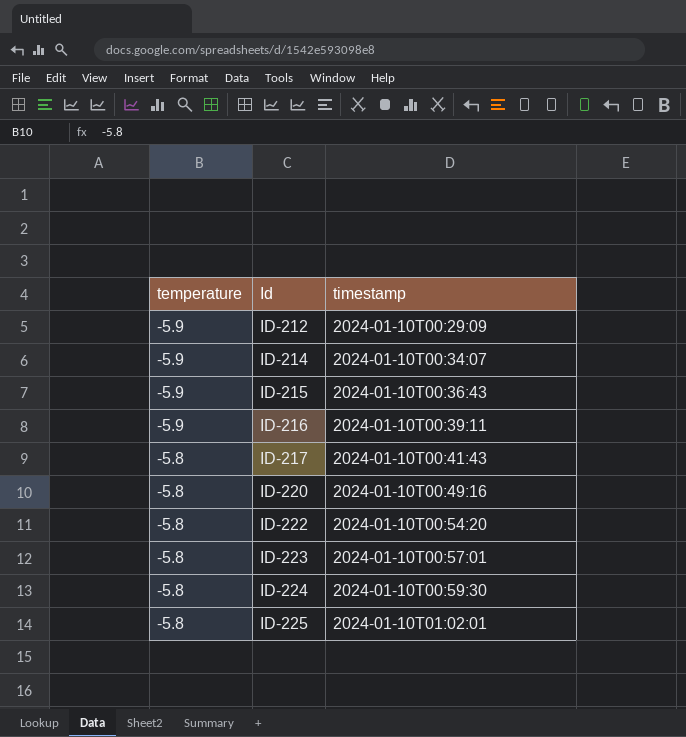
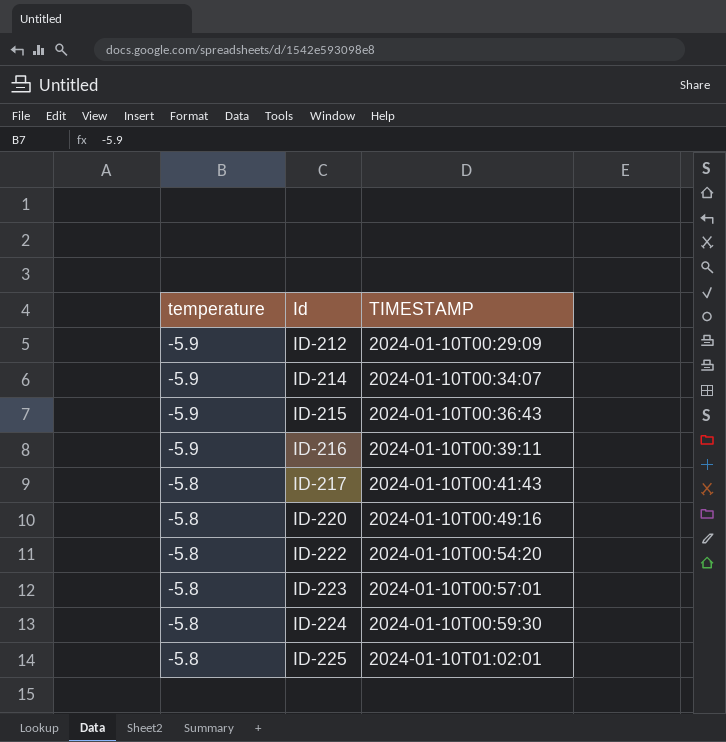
column name: timestamp -> TIMESTAMP

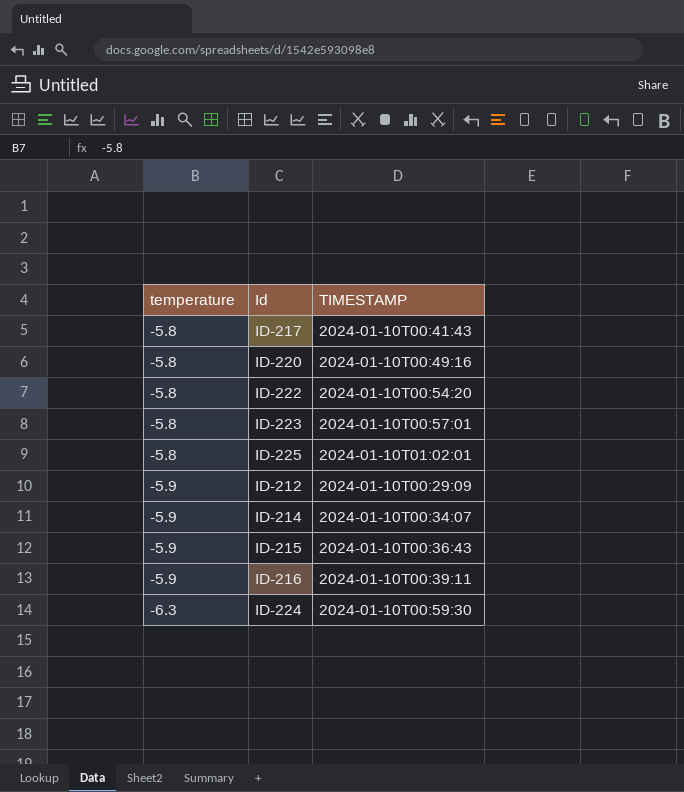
row order: temperature ascending -> temperature descending
ID-224 | temperature: -5.8 -> -6.3

